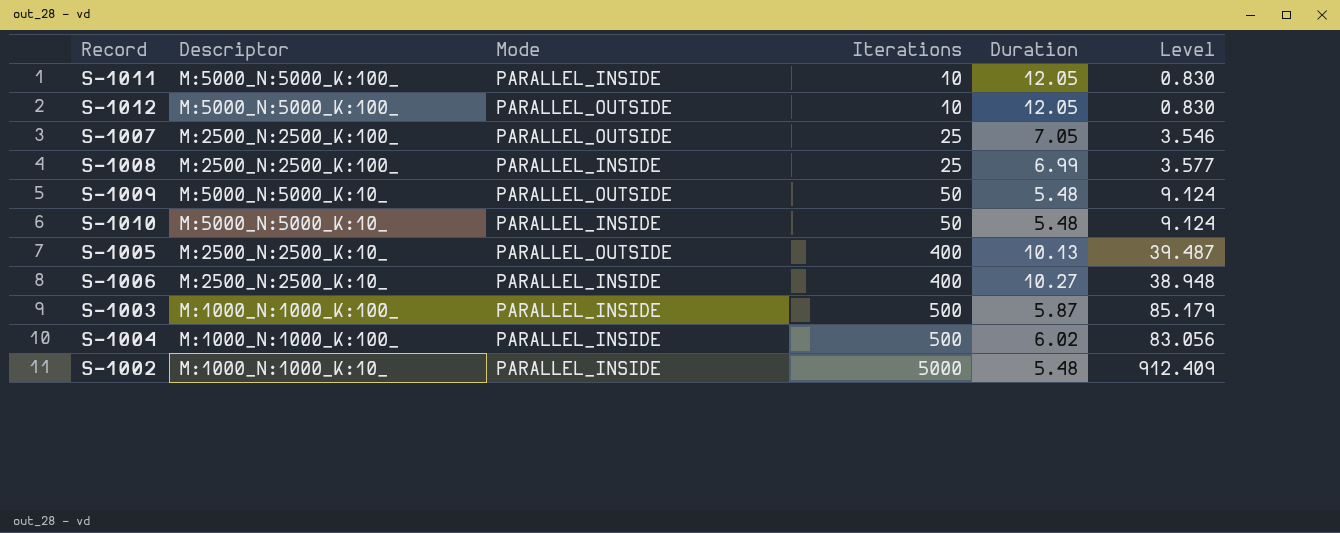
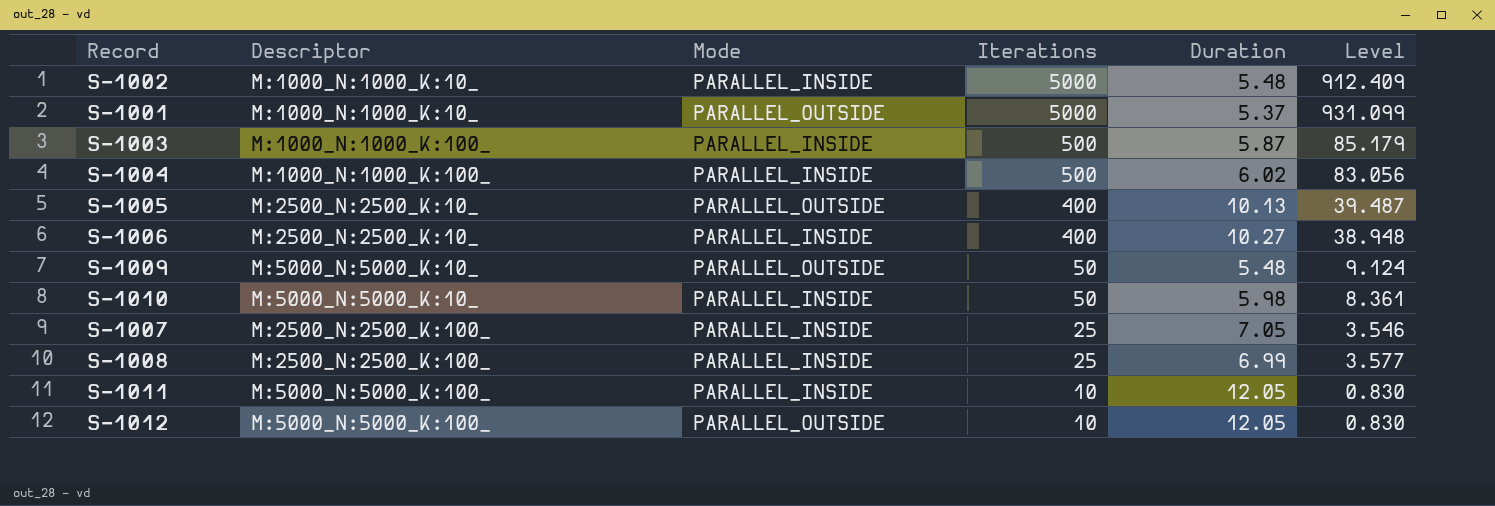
row order: Iterations ascending -> Iterations descending
row S-1001: none -> M:1000_N:1000_K:10_ | PARALLEL_OUTSIDE | 5000 | 5.37 | 931.099
S-1010 | Duration: 5.48 -> 5.98
S-1010 | Level: 9.124 -> 8.361
S-1007 | Mode: PARALLEL_OUTSIDE -> PARALLEL_INSIDE

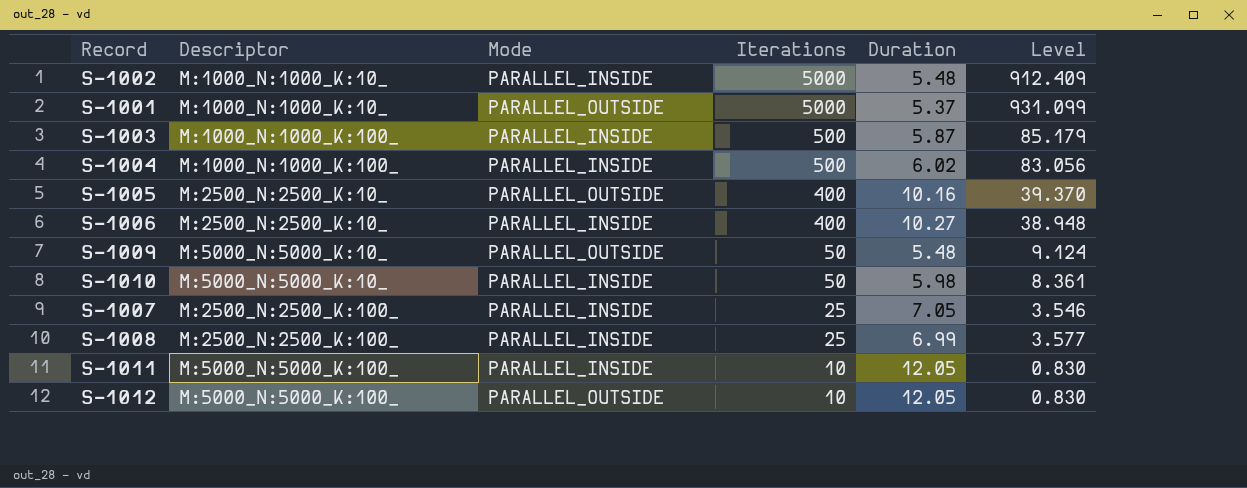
S-1005 | Duration: 10.13 -> 10.16
S-1005 | Level: 39.487 -> 39.370

